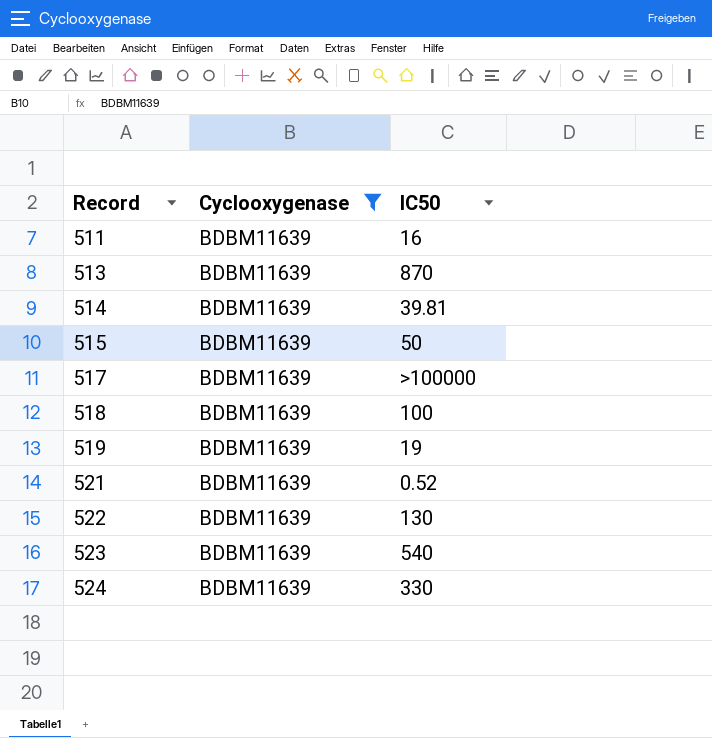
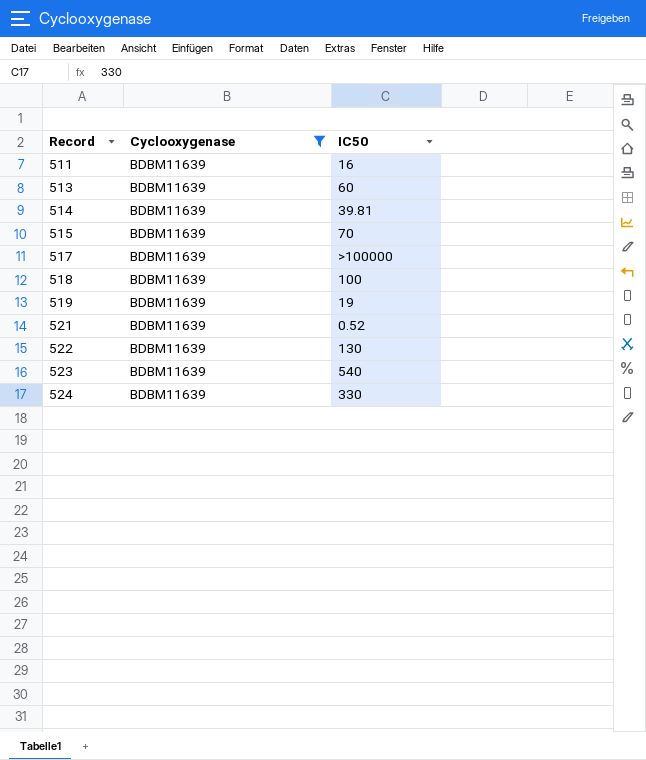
513 | IC50: 870 -> 60
515 | IC50: 50 -> 70

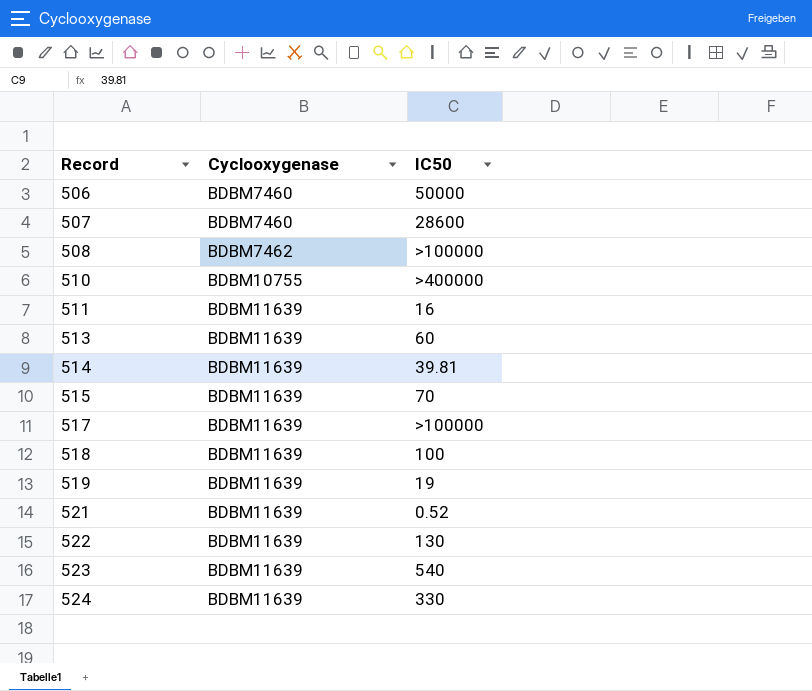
filter: Cyclooxygenase = BDBM11639 -> none

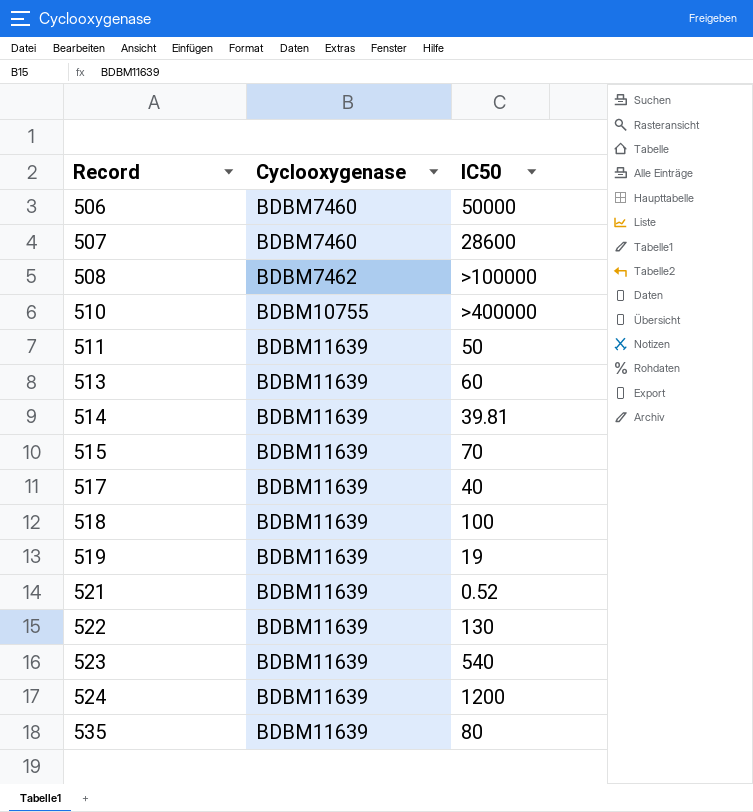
511 | IC50: 16 -> 50
517 | IC50: >100000 -> 40
524 | IC50: 330 -> 1200
row 535: none -> BDBM11639 | 80

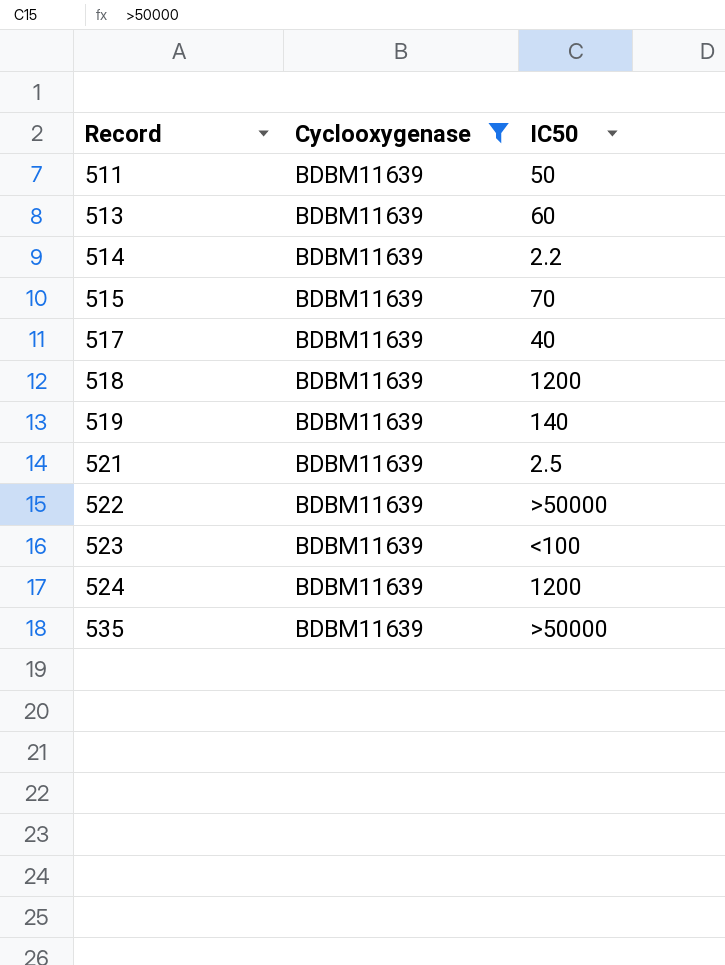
filter: none -> Cyclooxygenase = BDBM11639
514 | IC50: 39.81 -> 2.2
518 | IC50: 100 -> 1200
519 | IC50: 19 -> 140
521 | IC50: 0.52 -> 2.5
522 | IC50: 130 -> >50000
523 | IC50: 540 -> <100
535 | IC50: 80 -> >50000

